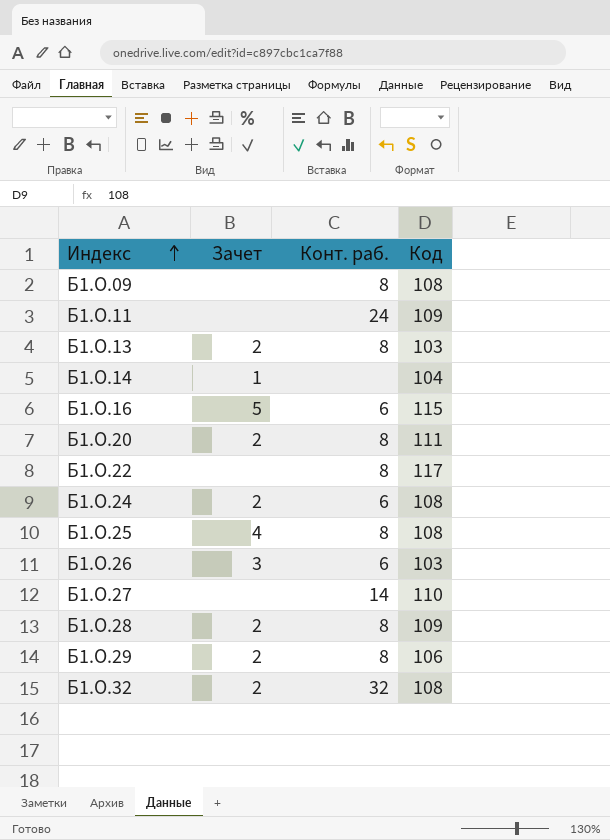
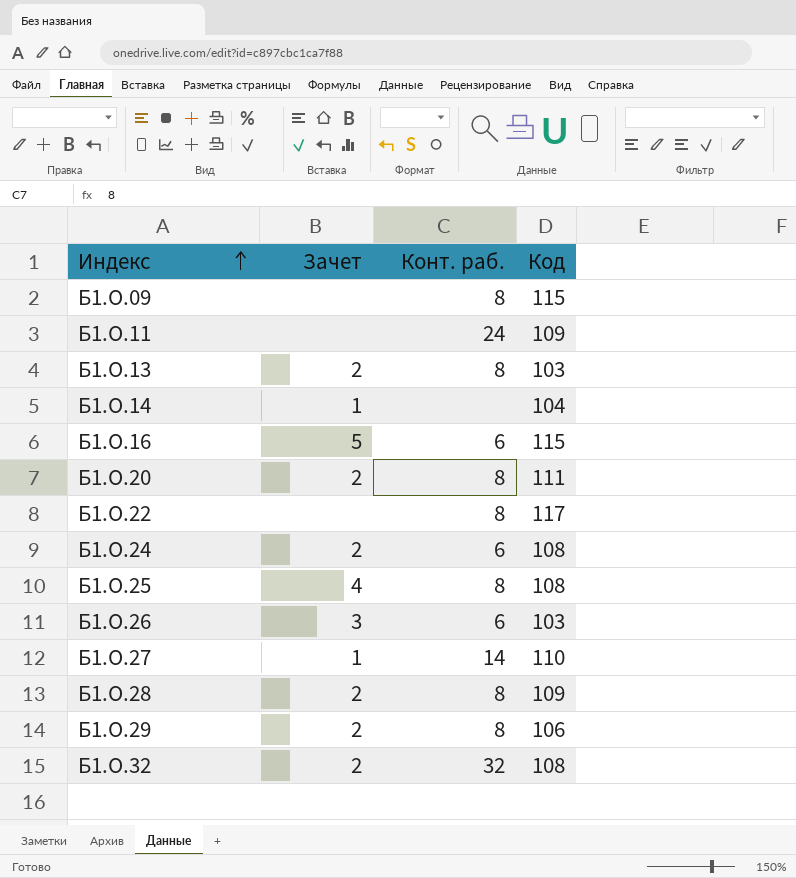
Б1.О.09 | Код: 108 -> 115
Б1.О.27 | Зачет: none -> 1

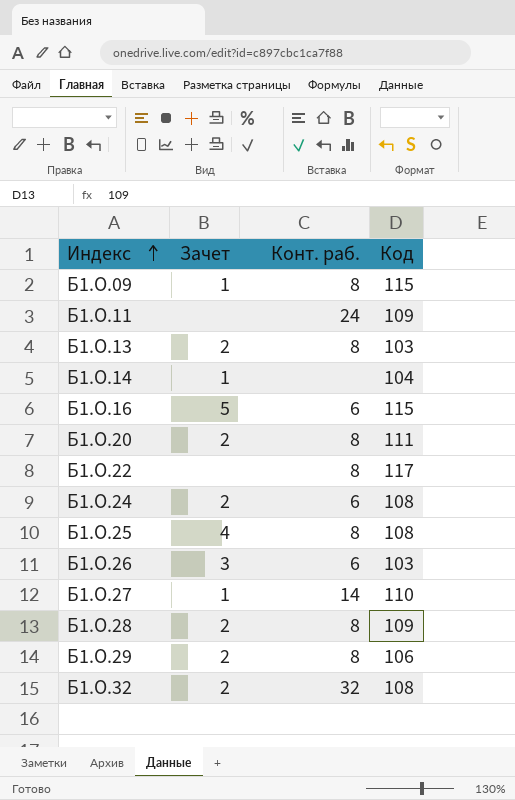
Б1.О.09 | Зачет: none -> 1

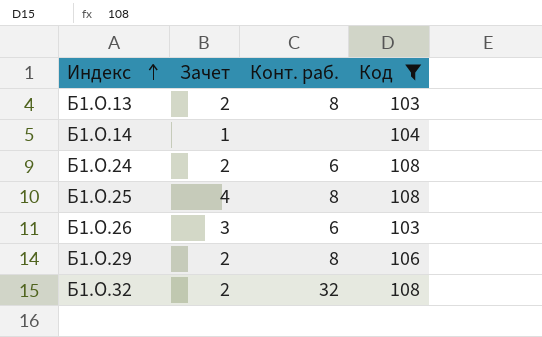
filter: none -> Код <= 108

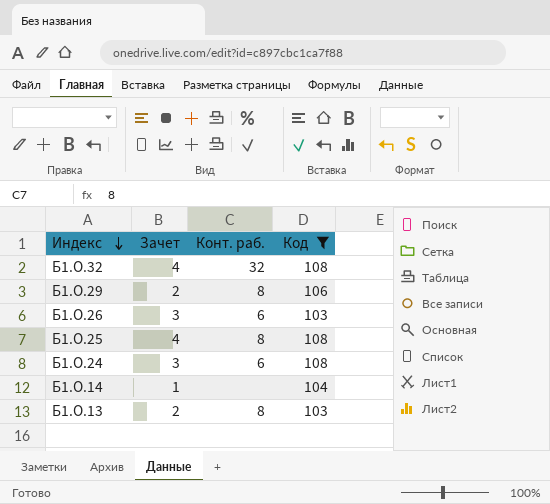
row order: Индекс ascending -> Индекс descending
Б1.О.32 | Зачет: 2 -> 4
Б1.О.24 | Зачет: 2 -> 3

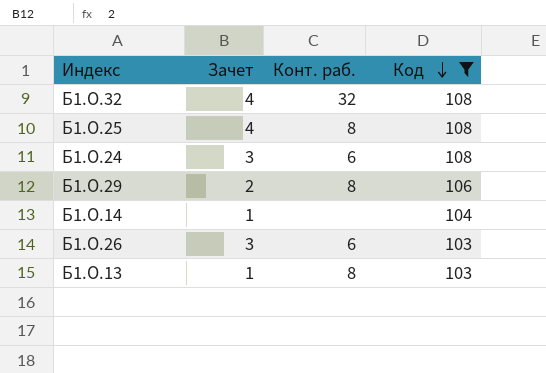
row order: Индекс descending -> Код descending
Б1.О.13 | Зачет: 2 -> 1

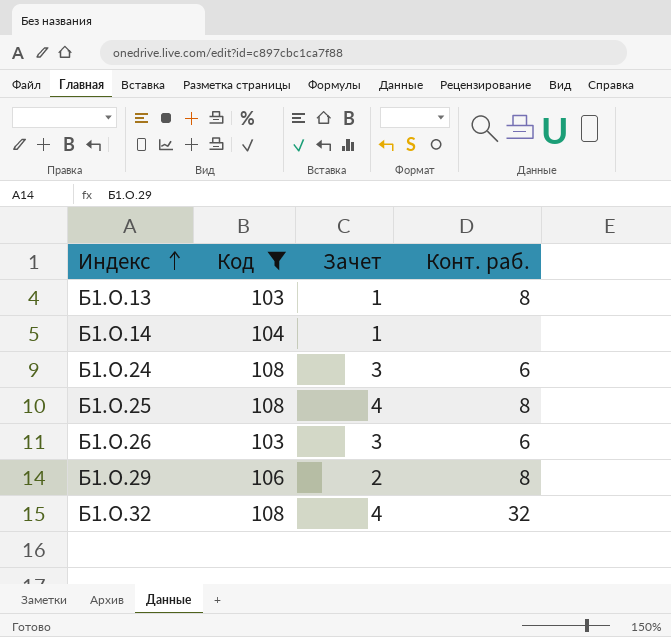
row order: Код descending -> Индекс ascending
column Код | position: 4 -> 2

